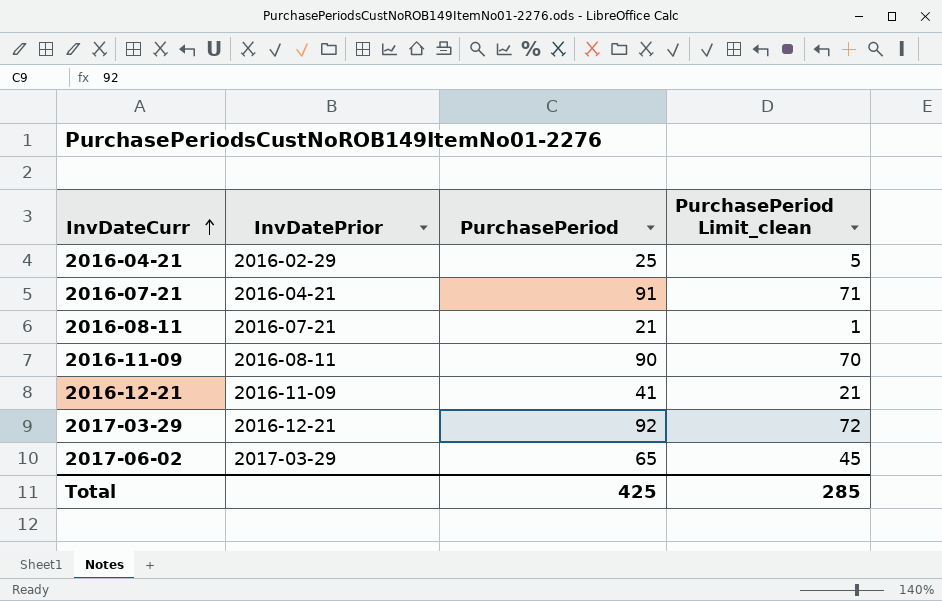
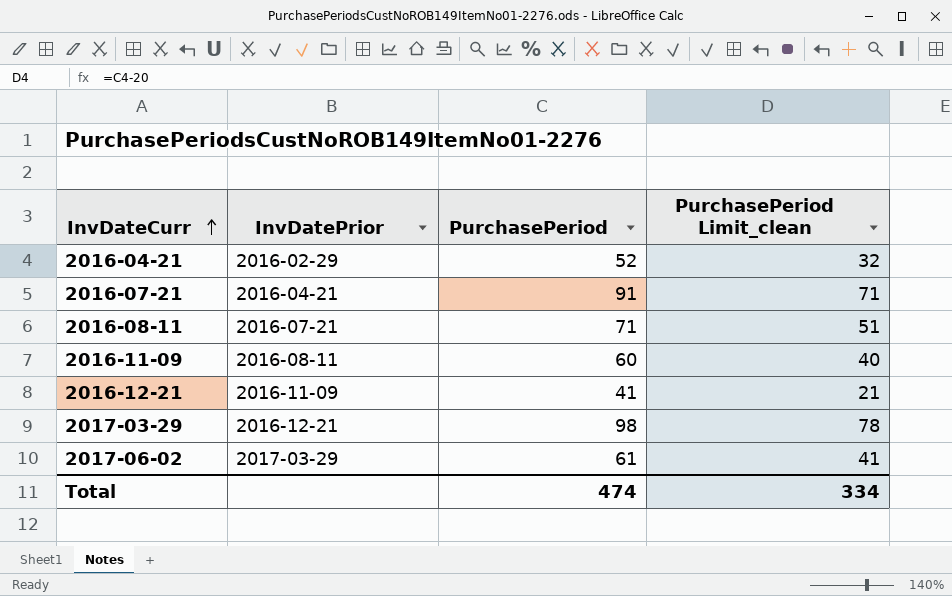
2016-04-21 | PurchasePeriod: 25 -> 52
2016-04-21 | PurchasePeriod Limit_clean: 5 -> 32
2016-08-11 | PurchasePeriod: 21 -> 71
2016-08-11 | PurchasePeriod Limit_clean: 1 -> 51
2016-11-09 | PurchasePeriod: 90 -> 60
2016-11-09 | PurchasePeriod Limit_clean: 70 -> 40
2017-03-29 | PurchasePeriod: 92 -> 98
2017-03-29 | PurchasePeriod Limit_clean: 72 -> 78
2017-06-02 | PurchasePeriod: 65 -> 61
2017-06-02 | PurchasePeriod Limit_clean: 45 -> 41
Total | PurchasePeriod: 425 -> 474
Total | PurchasePeriod Limit_clean: 285 -> 334

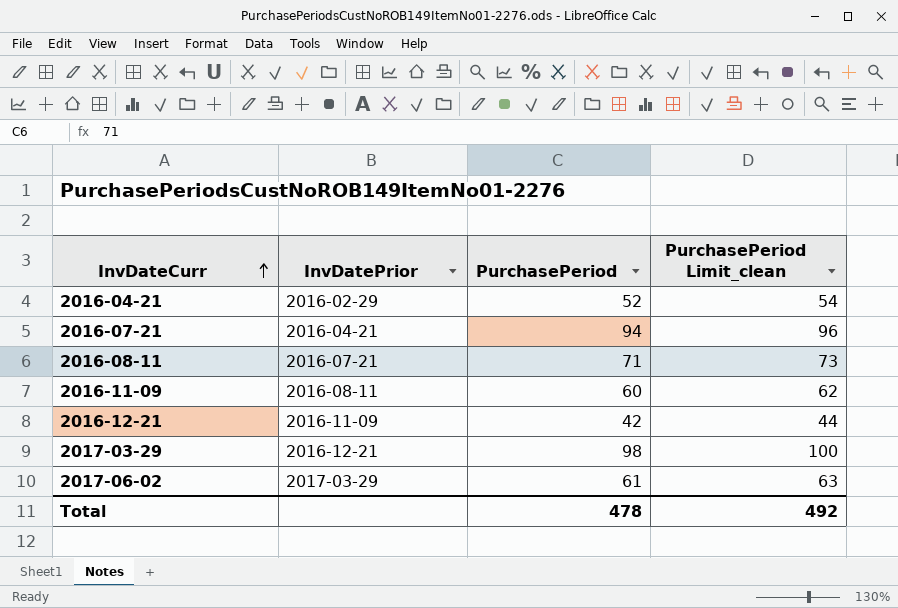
column PurchasePeriod Limit_clean | formula: [PurchasePeriod] - 20 -> [PurchasePeriod] + 2
2016-07-21 | PurchasePeriod: 91 -> 94
2016-12-21 | PurchasePeriod: 41 -> 42
Total | PurchasePeriod: 474 -> 478
Total | PurchasePeriod Limit_clean: 334 -> 492

